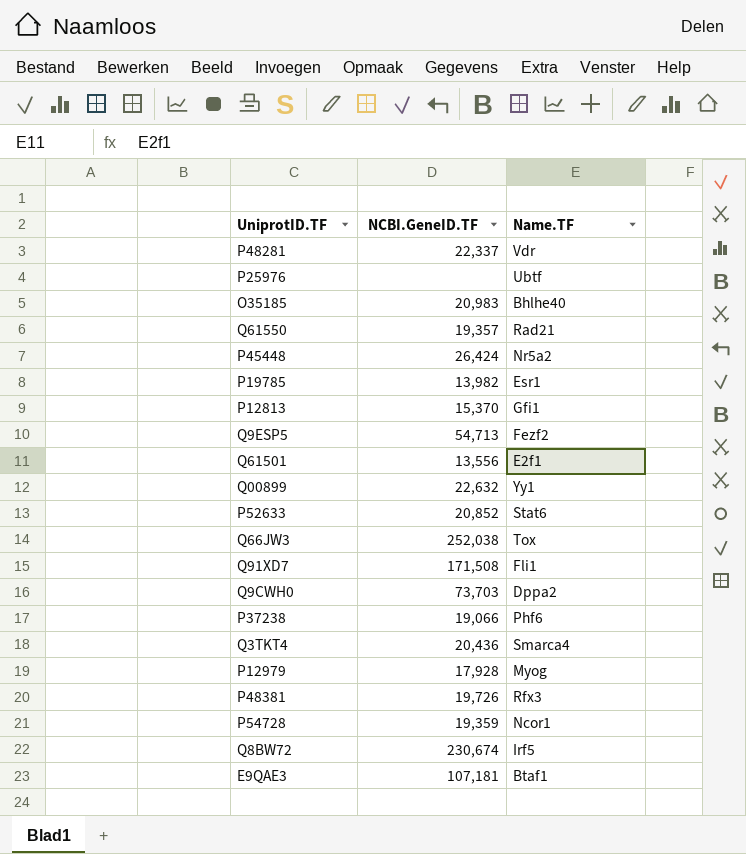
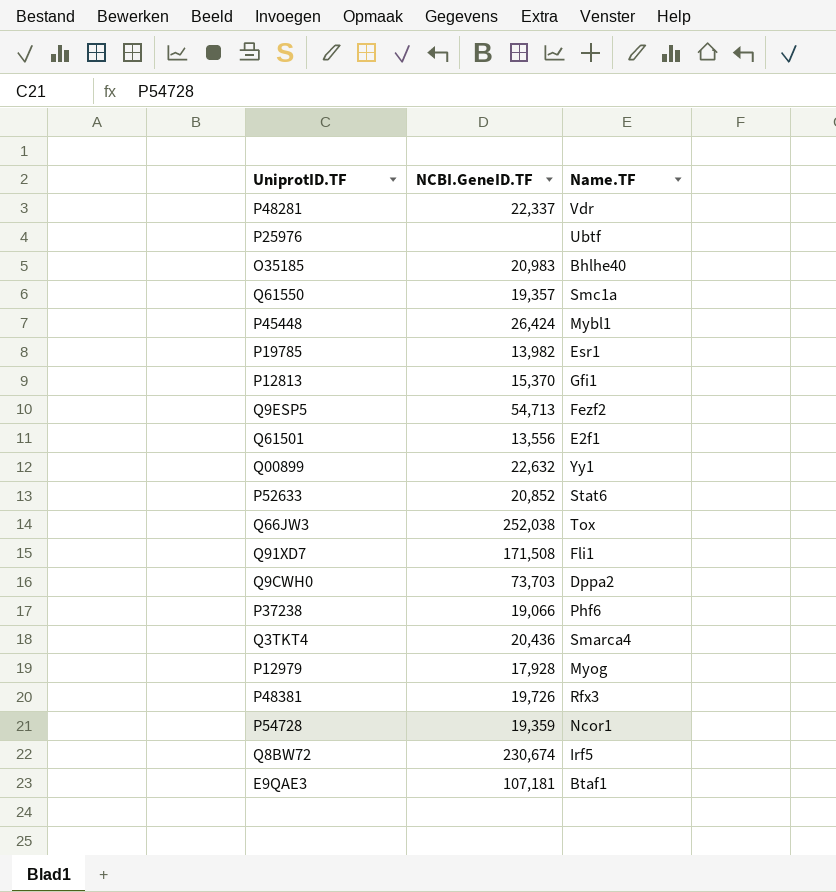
Q61550 | Name.TF: Rad21 -> Smc1a
P45448 | Name.TF: Nr5a2 -> Mybl1

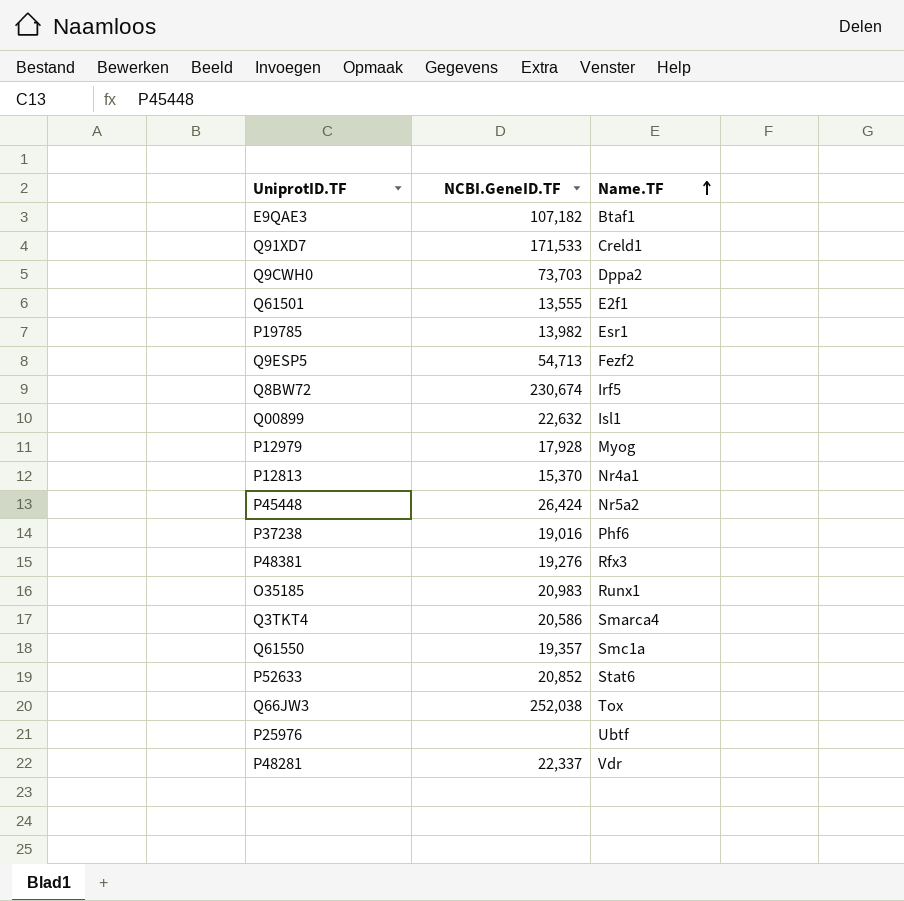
row order: none -> Name.TF ascending
row P54728: 19,359 | Ncor1 -> none
E9QAE3 | NCBI.GeneID.TF: 107,181 -> 107,182
Q91XD7 | NCBI.GeneID.TF: 171,508 -> 171,533
Q91XD7 | Name.TF: Fli1 -> Creld1
Q61501 | NCBI.GeneID.TF: 13,556 -> 13,555
Q00899 | Name.TF: Yy1 -> Isl1
P12813 | Name.TF: Gfi1 -> Nr4a1
P45448 | Name.TF: Mybl1 -> Nr5a2
P37238 | NCBI.GeneID.TF: 19,066 -> 19,016
P48381 | NCBI.GeneID.TF: 19,726 -> 19,276
O35185 | Name.TF: Bhlhe40 -> Runx1
Q3TKT4 | NCBI.GeneID.TF: 20,436 -> 20,586

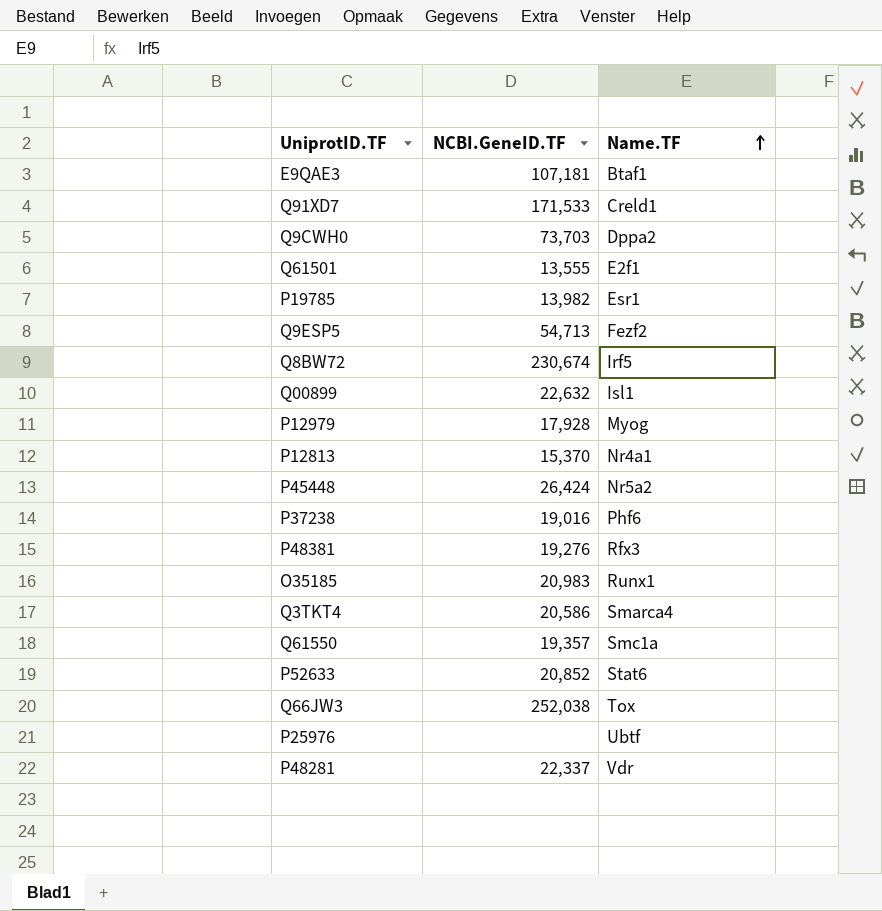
E9QAE3 | NCBI.GeneID.TF: 107,182 -> 107,181

